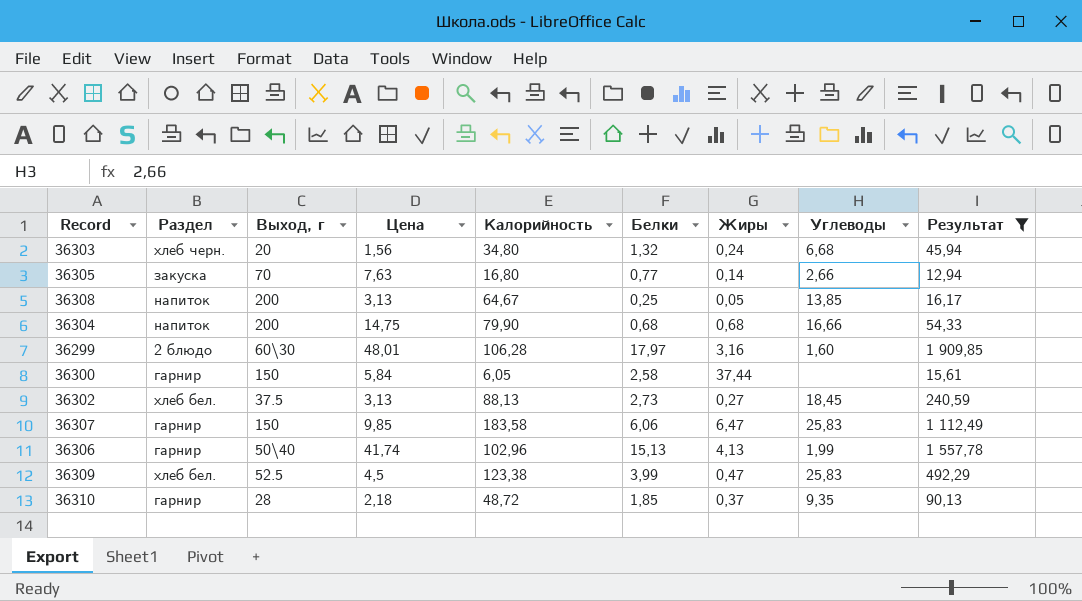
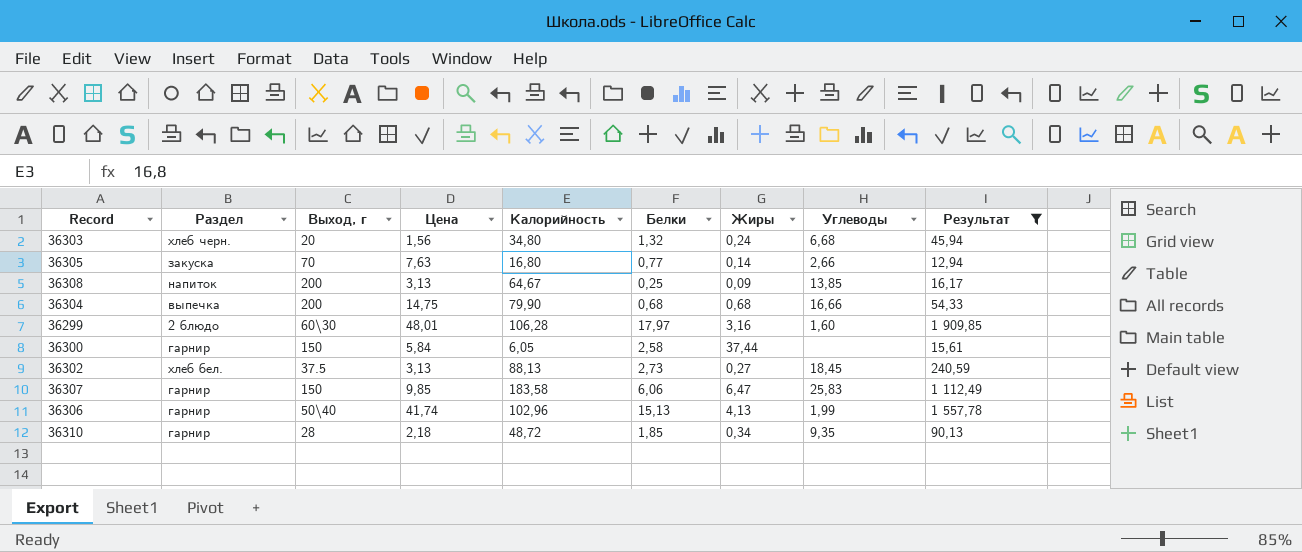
row 36309: хлеб бел. | 52.5 | 4,5 | 123,38 | 3,99 | 0,47 | 25,83 | 492,29 -> none
36308 | Жиры: 0,05 -> 0,09
36304 | Раздел: напиток -> выпечка
36310 | Жиры: 0,37 -> 0,34

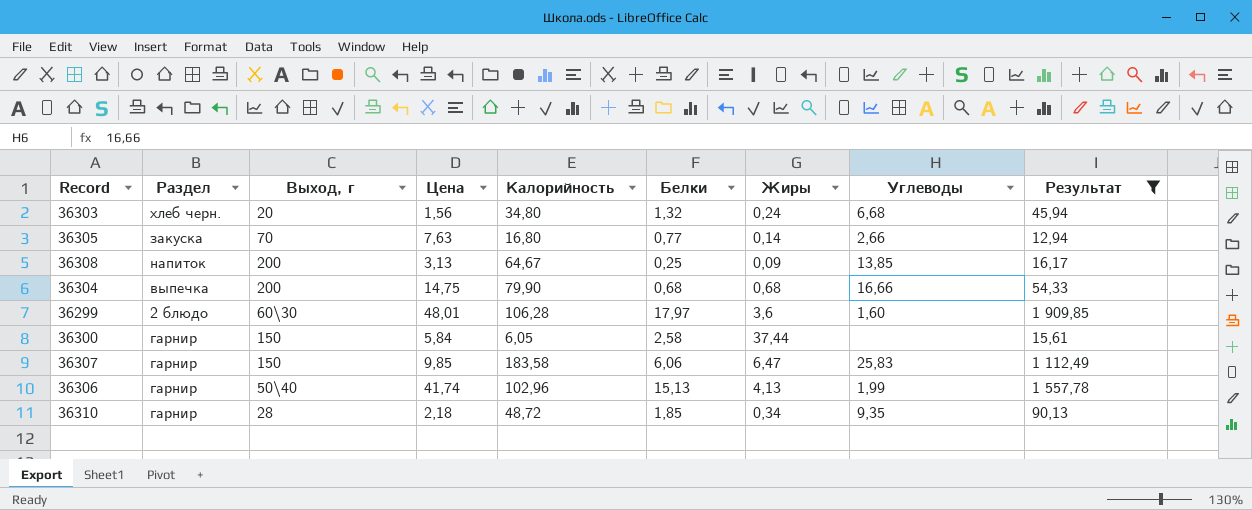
row 36302: хлеб бел. | 37.5 | 3,13 | 88,13 | 2,73 | 0,27 | 18,45 | 240,59 -> none
36299 | Жиры: 3,16 -> 3,6

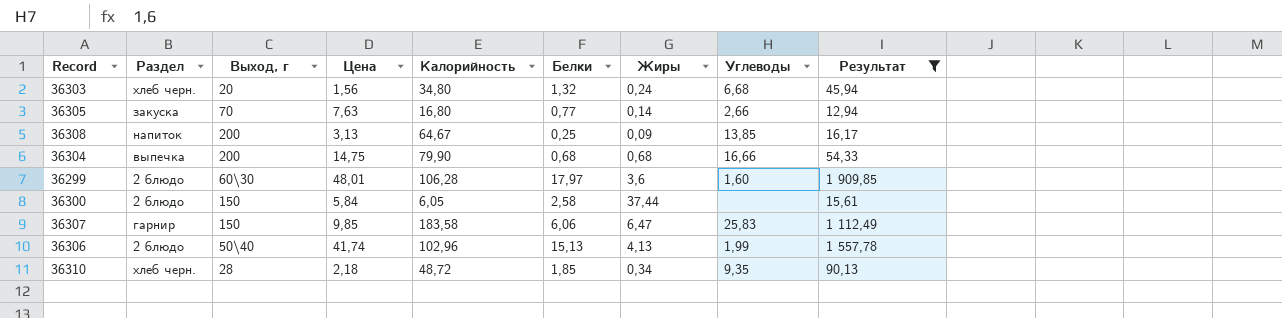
36300 | Раздел: гарнир -> 2 блюдо
36306 | Раздел: гарнир -> 2 блюдо
36310 | Раздел: гарнир -> хлеб черн.

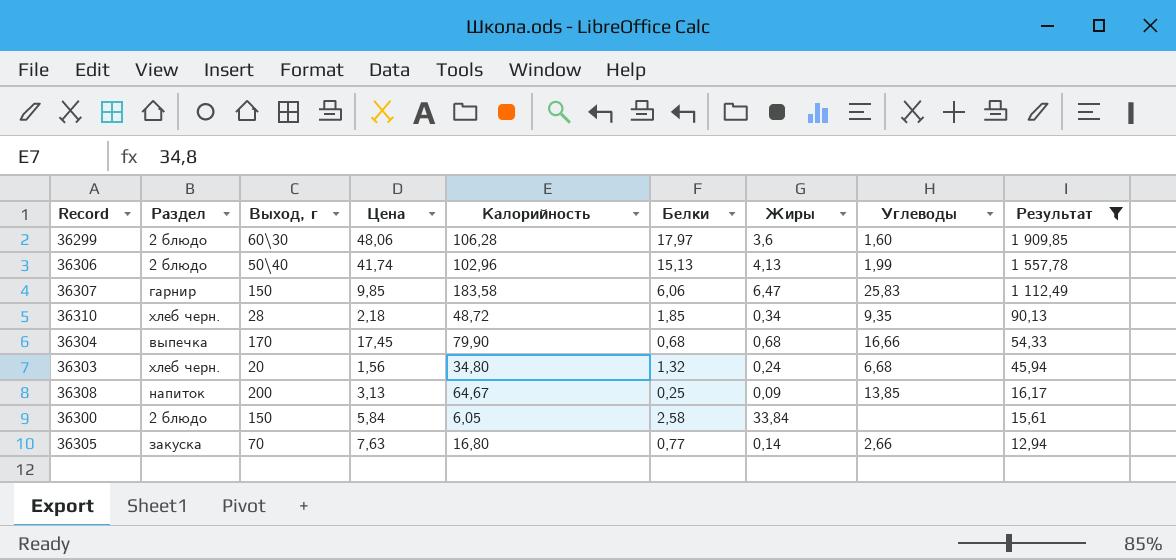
row order: none -> Результат descending
36299 | Цена: 48,01 -> 48,06
36304 | Выход, г: 200 -> 170
36304 | Цена: 14,75 -> 17,45
36300 | Жиры: 37,44 -> 33,84

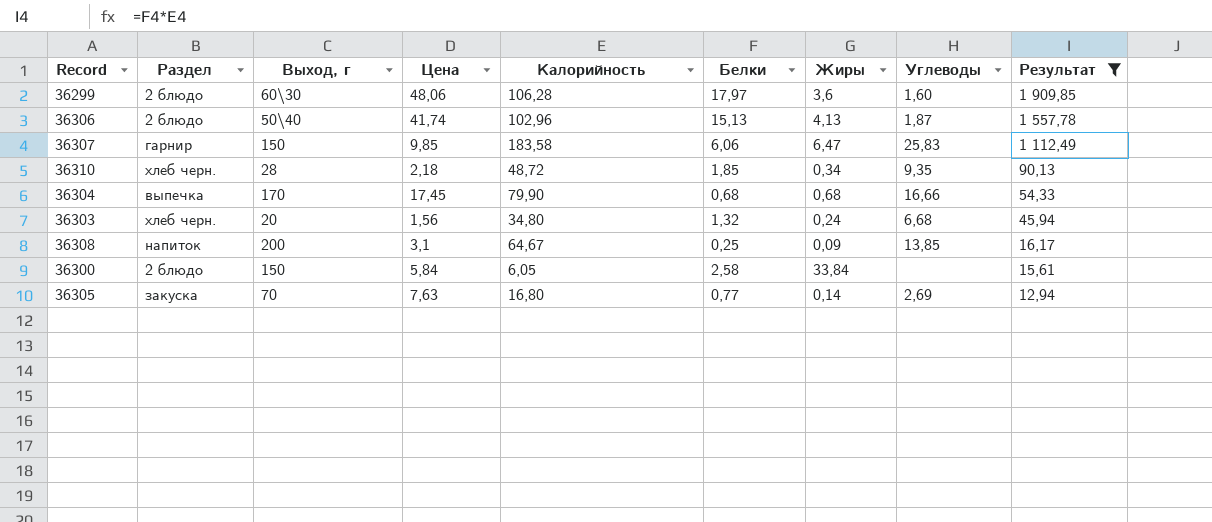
36306 | Углеводы: 1,99 -> 1,87
36308 | Цена: 3,13 -> 3,1
36305 | Углеводы: 2,66 -> 2,69

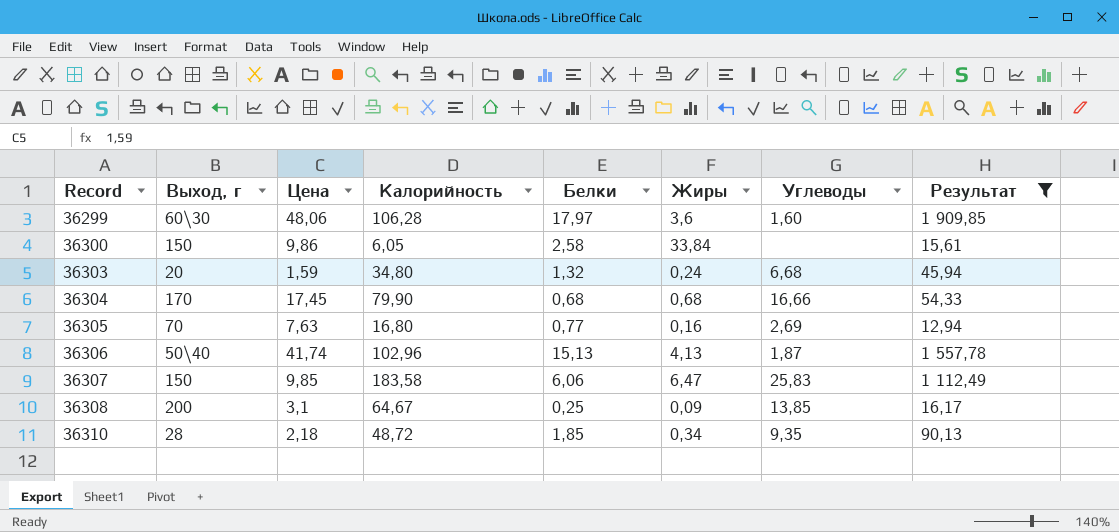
row order: Результат descending -> Record ascending
column Раздел | position: 2 -> none
36300 | Цена: 5,84 -> 9,86
36303 | Цена: 1,56 -> 1,59
36305 | Жиры: 0,14 -> 0,16

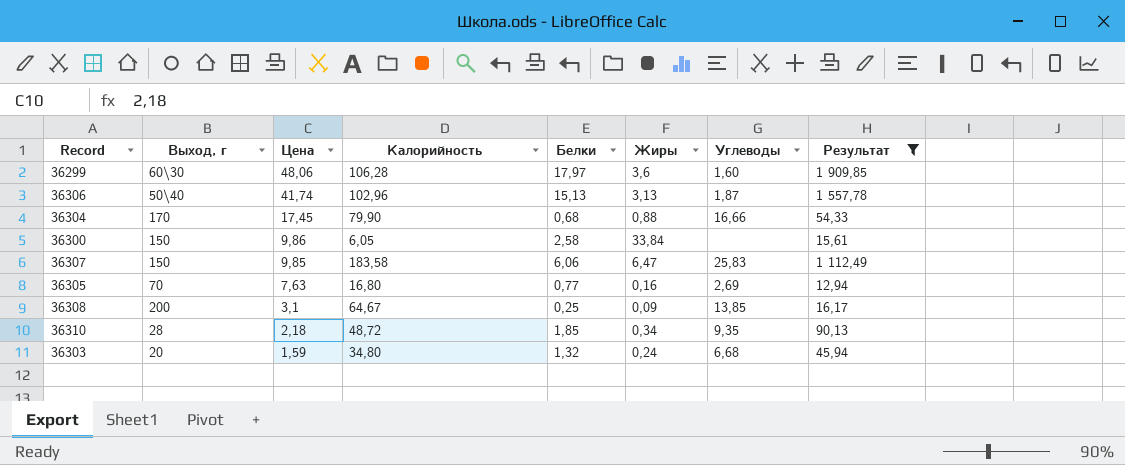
row order: Record ascending -> Цена descending
36306 | Жиры: 4,13 -> 3,13
36304 | Жиры: 0,68 -> 0,88

